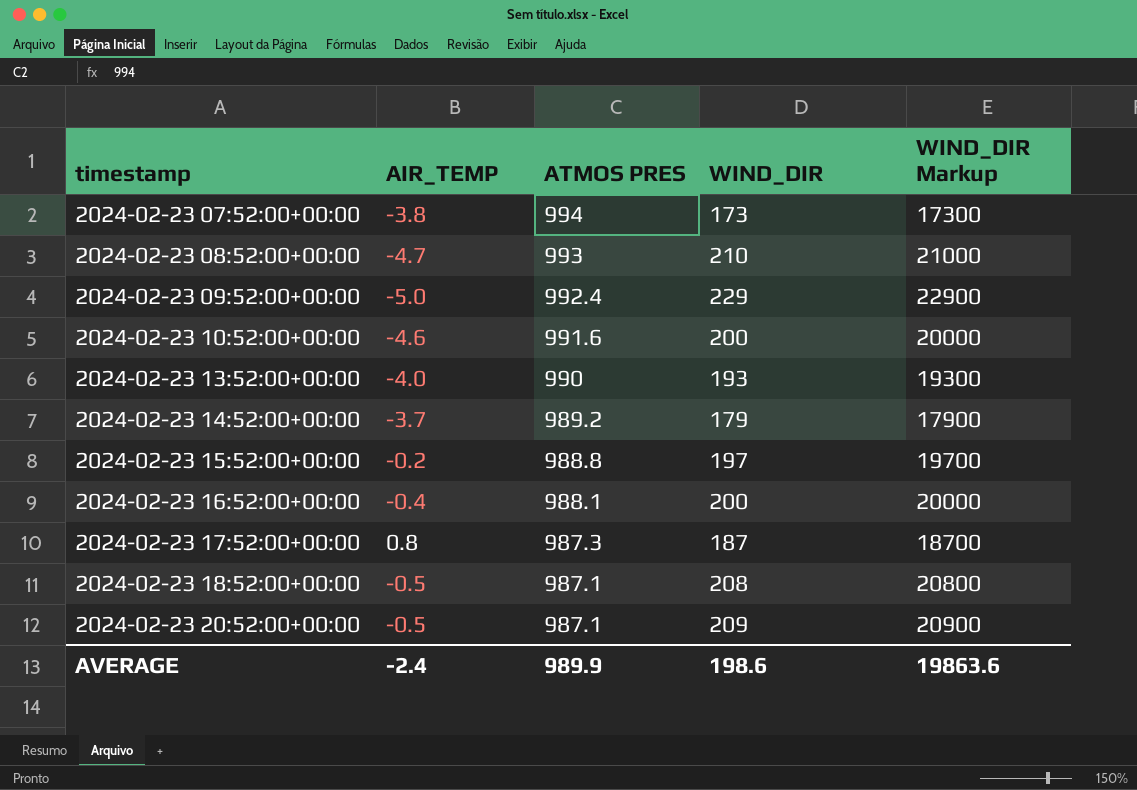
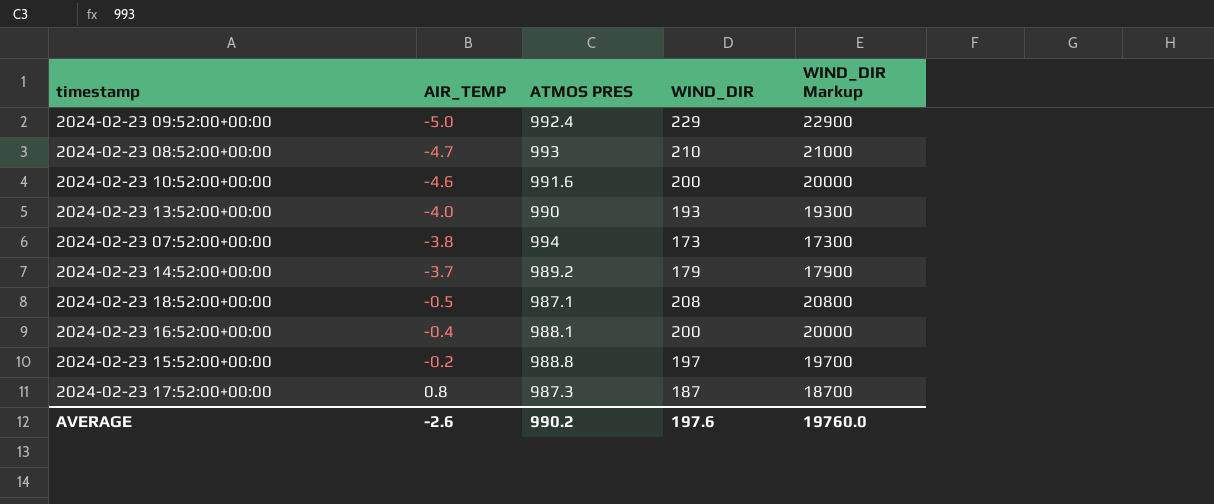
row order: timestamp ascending -> AIR_TEMP ascending
row 2024-02-23 20:52:00+00:00: -0.5 | 987.1 | 209 | 20900 -> none
AVERAGE | AIR_TEMP: -2.4 -> -2.6
AVERAGE | ATMOS PRES: 989.9 -> 990.2
AVERAGE | WIND_DIR: 198.6 -> 197.6
AVERAGE | WIND_DIR Markup: 19863.6 -> 19760.0

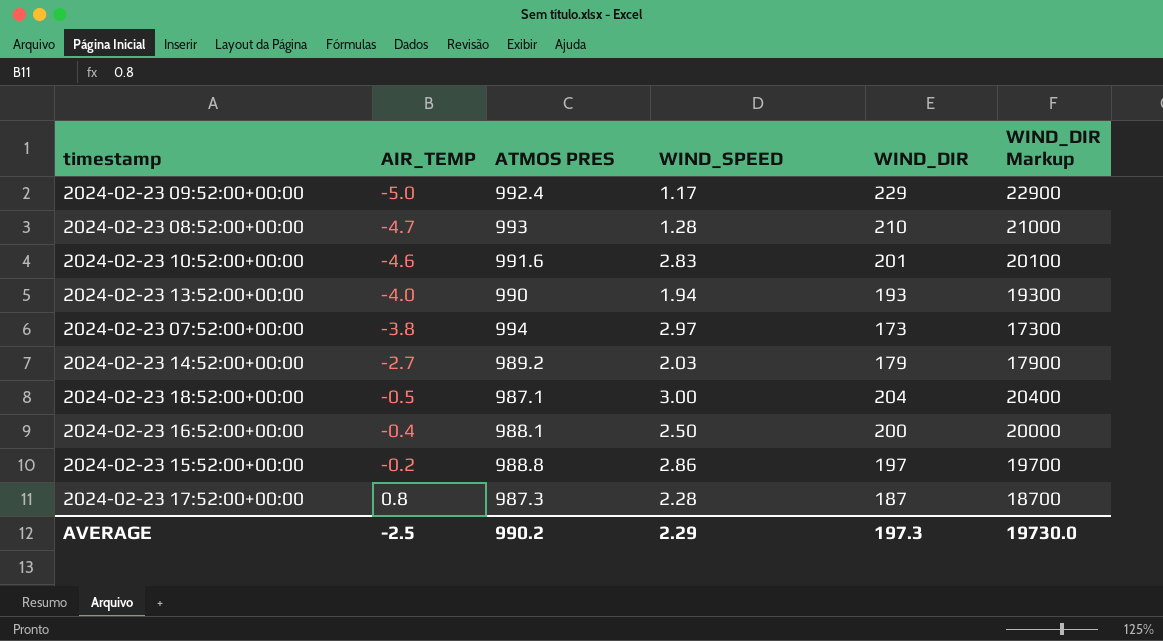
column WIND_SPEED | position: none -> 4
2024-02-23 10:52:00+00:00 | WIND_DIR: 200 -> 201
2024-02-23 10:52:00+00:00 | WIND_DIR Markup: 20000 -> 20100
2024-02-23 14:52:00+00:00 | AIR_TEMP: -3.7 -> -2.7
2024-02-23 18:52:00+00:00 | WIND_DIR: 208 -> 204
2024-02-23 18:52:00+00:00 | WIND_DIR Markup: 20800 -> 20400
AVERAGE | AIR_TEMP: -2.6 -> -2.5
AVERAGE | WIND_DIR: 197.6 -> 197.3
AVERAGE | WIND_DIR Markup: 19760.0 -> 19730.0

